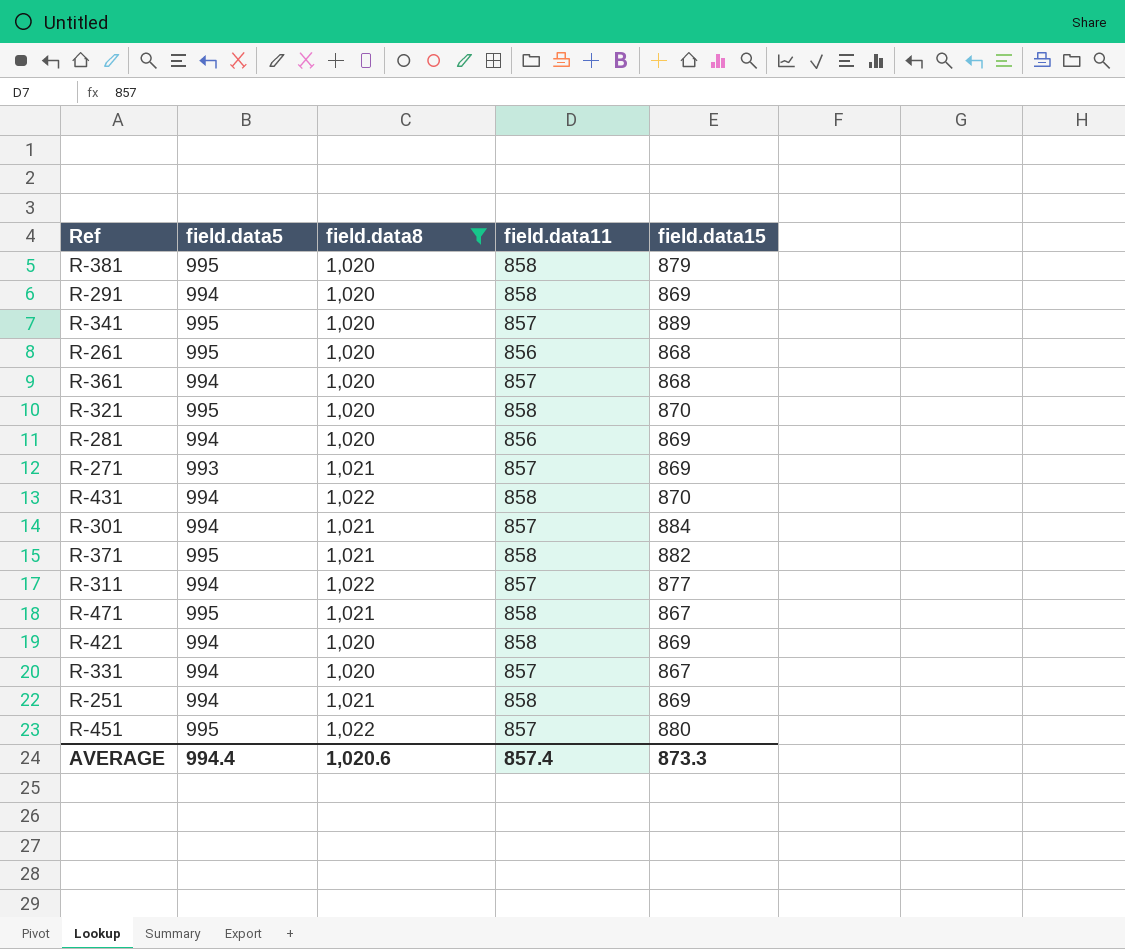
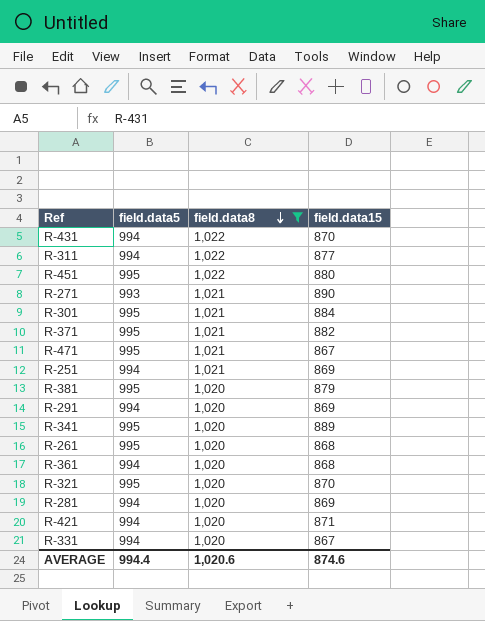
row order: none -> field.data8 descending
column field.data11 | position: 4 -> none
R-271 | field.data15: 869 -> 890
R-301 | field.data5: 994 -> 995
R-421 | field.data15: 869 -> 871
AVERAGE | field.data15: 873.3 -> 874.6

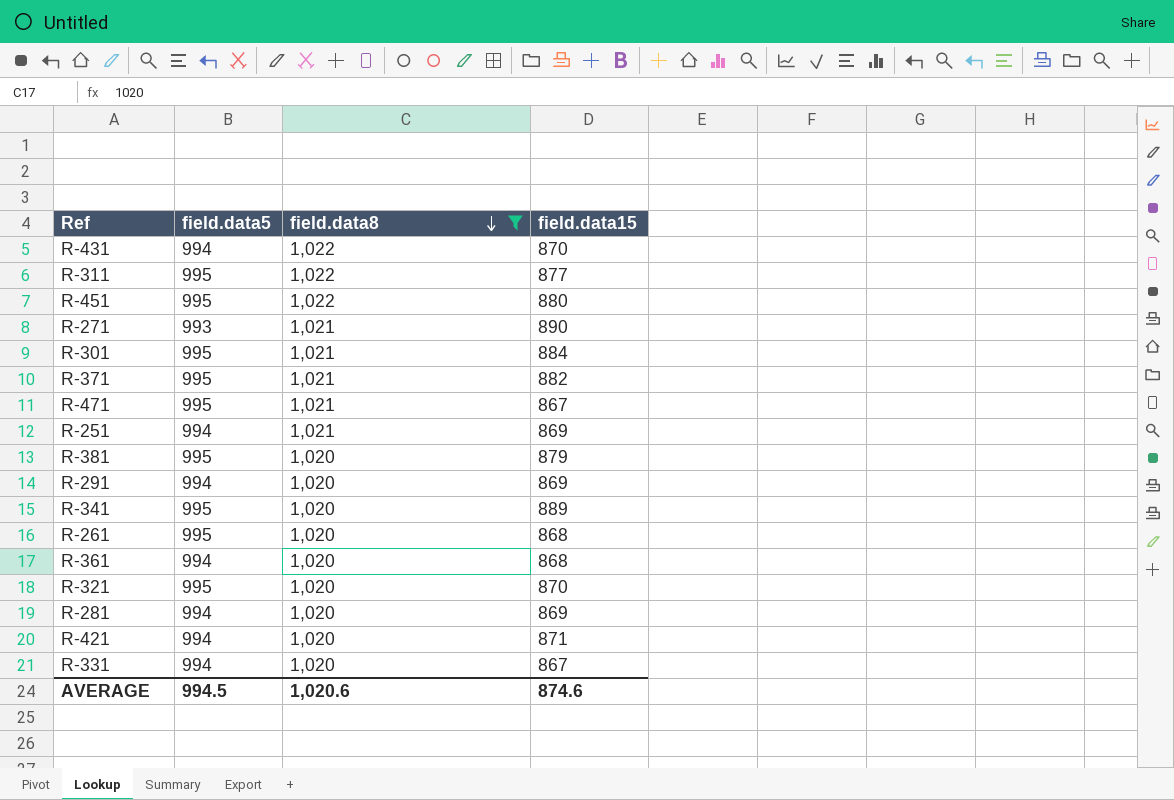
R-311 | field.data5: 994 -> 995
AVERAGE | field.data5: 994.4 -> 994.5

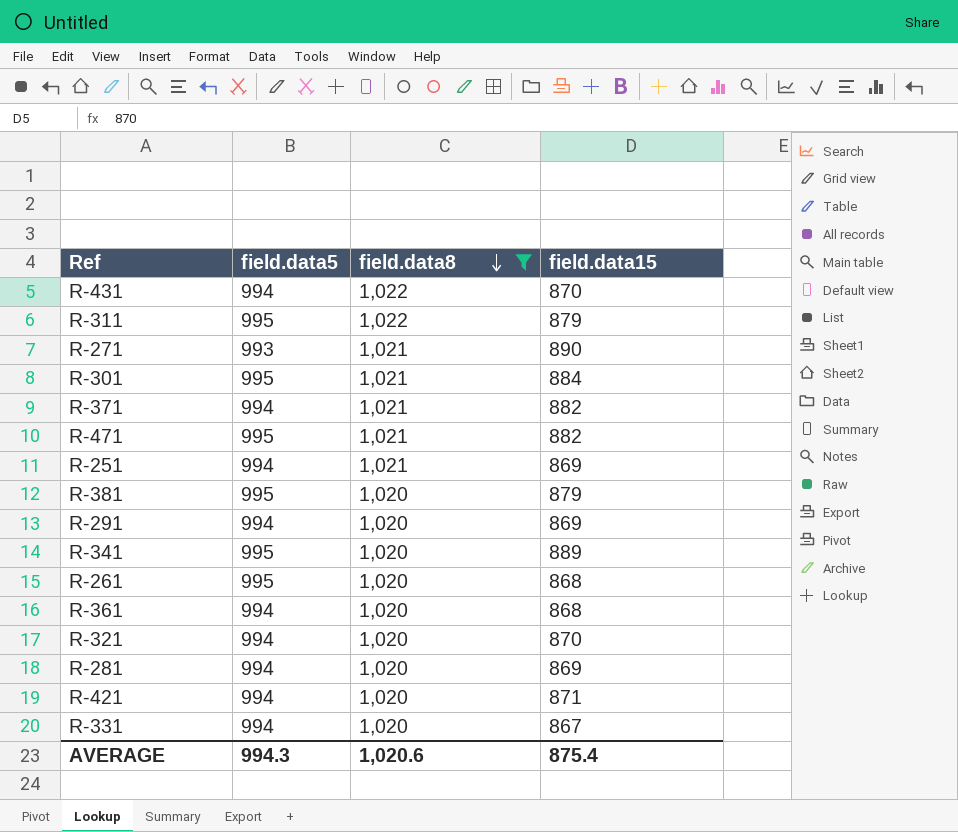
row R-451: 995 | 1,022 | 880 -> none
R-311 | field.data15: 877 -> 879
R-371 | field.data5: 995 -> 994
R-471 | field.data15: 867 -> 882
R-321 | field.data5: 995 -> 994
AVERAGE | field.data5: 994.5 -> 994.3
AVERAGE | field.data15: 874.6 -> 875.4

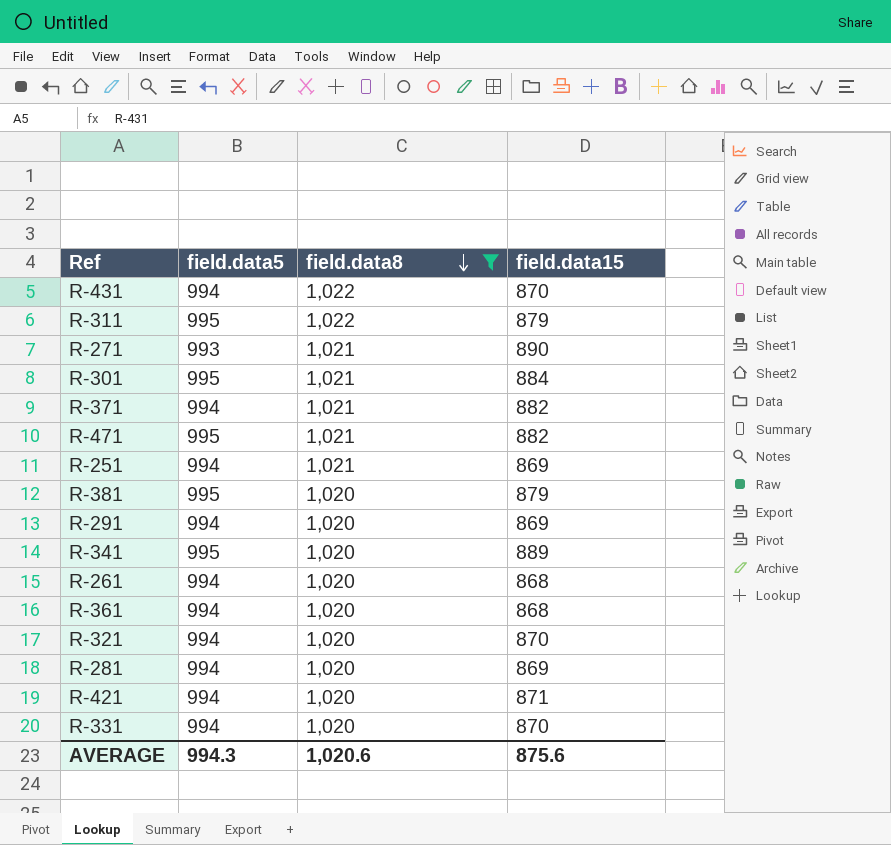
R-261 | field.data5: 995 -> 994
R-331 | field.data15: 867 -> 870
AVERAGE | field.data15: 875.4 -> 875.6

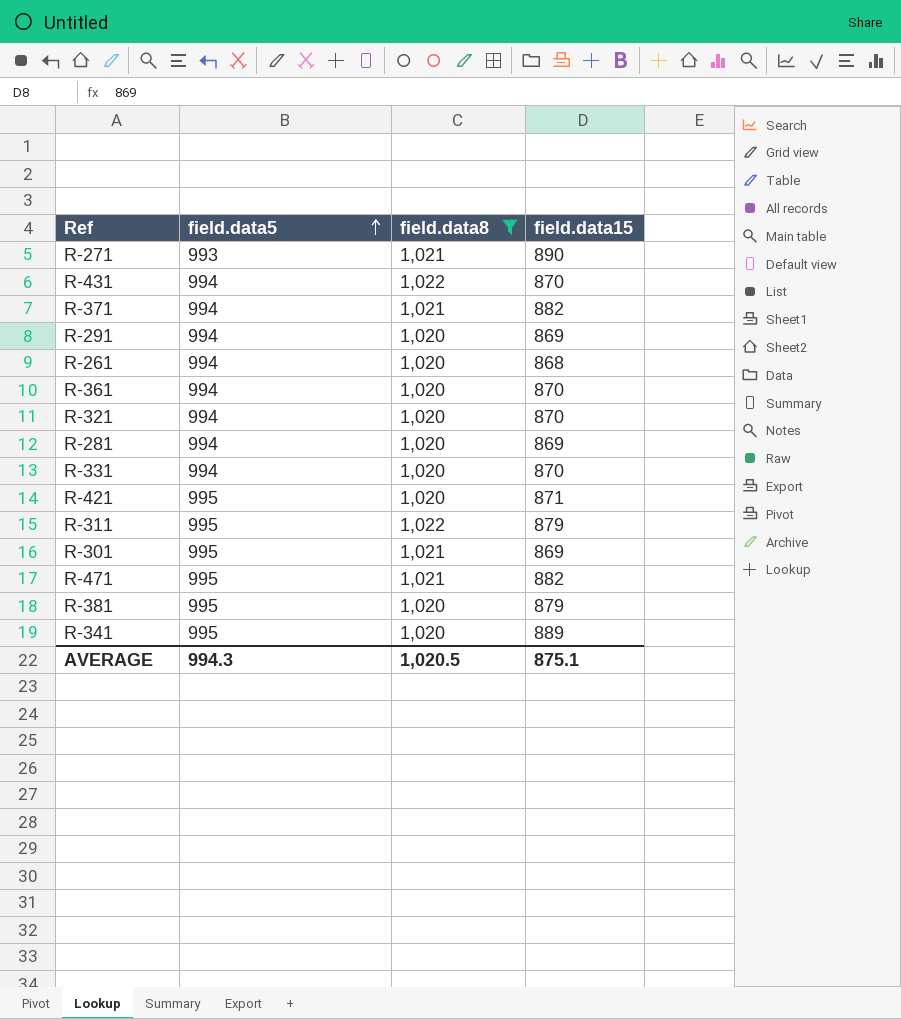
row order: field.data8 descending -> field.data5 ascending
row R-251: 994 | 1,021 | 869 -> none
R-361 | field.data15: 868 -> 870
R-421 | field.data5: 994 -> 995
R-301 | field.data15: 884 -> 869
AVERAGE | field.data8: 1,020.6 -> 1,020.5
AVERAGE | field.data15: 875.6 -> 875.1

